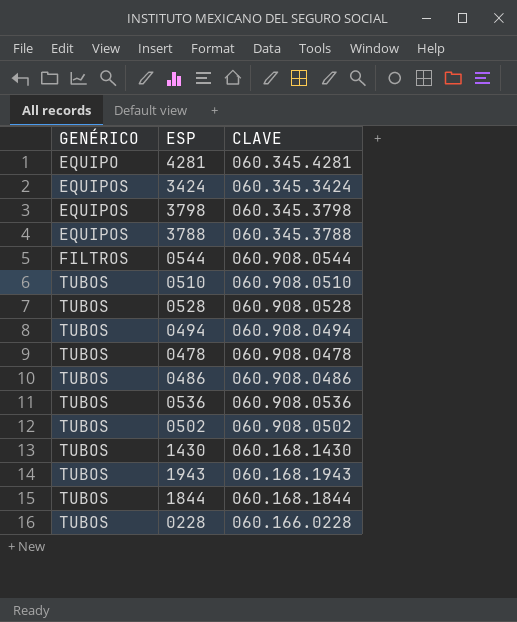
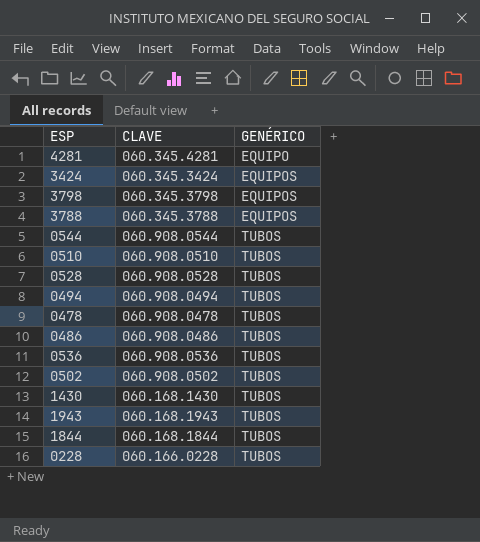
column GENÉRICO | position: 1 -> 3
0544 | GENÉRICO: FILTROS -> TUBOS

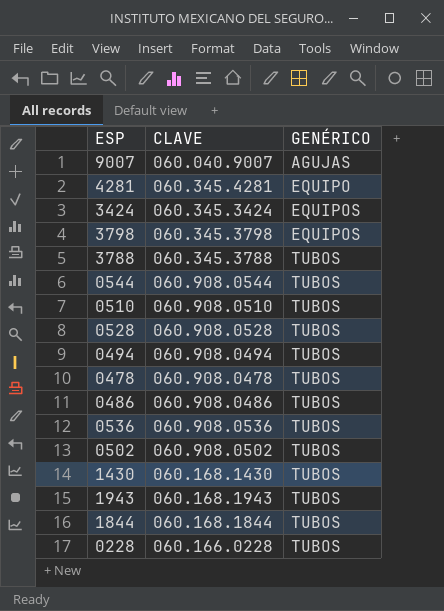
row 9007: none -> 060.040.9007 | AGUJAS
3788 | GENÉRICO: EQUIPOS -> TUBOS

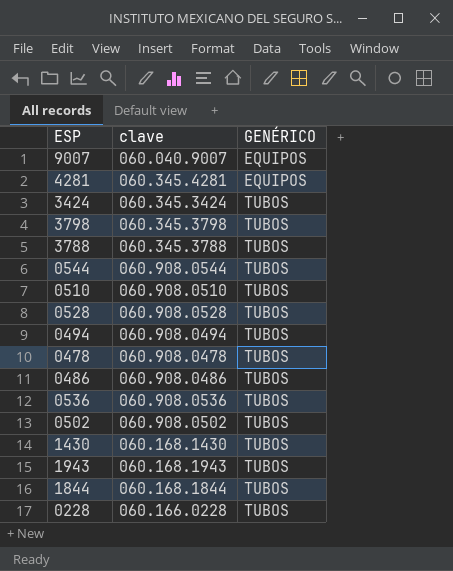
column name: CLAVE -> clave
9007 | GENÉRICO: AGUJAS -> EQUIPOS
4281 | GENÉRICO: EQUIPO -> EQUIPOS
3424 | GENÉRICO: EQUIPOS -> TUBOS
3798 | GENÉRICO: EQUIPOS -> TUBOS

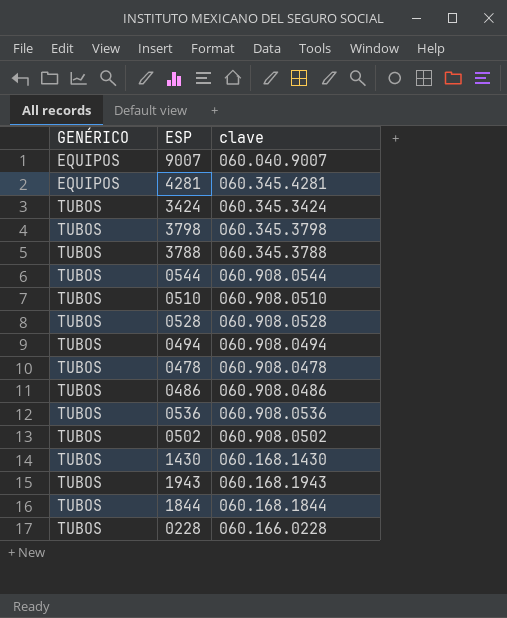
column GENÉRICO | position: 3 -> 1

